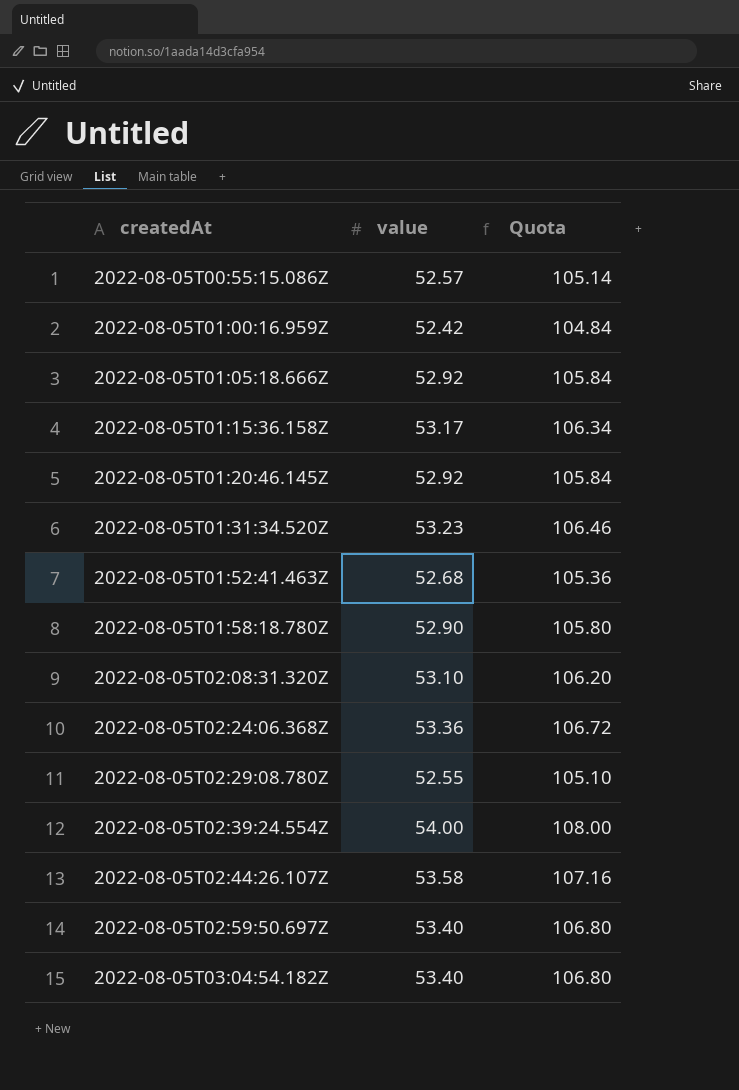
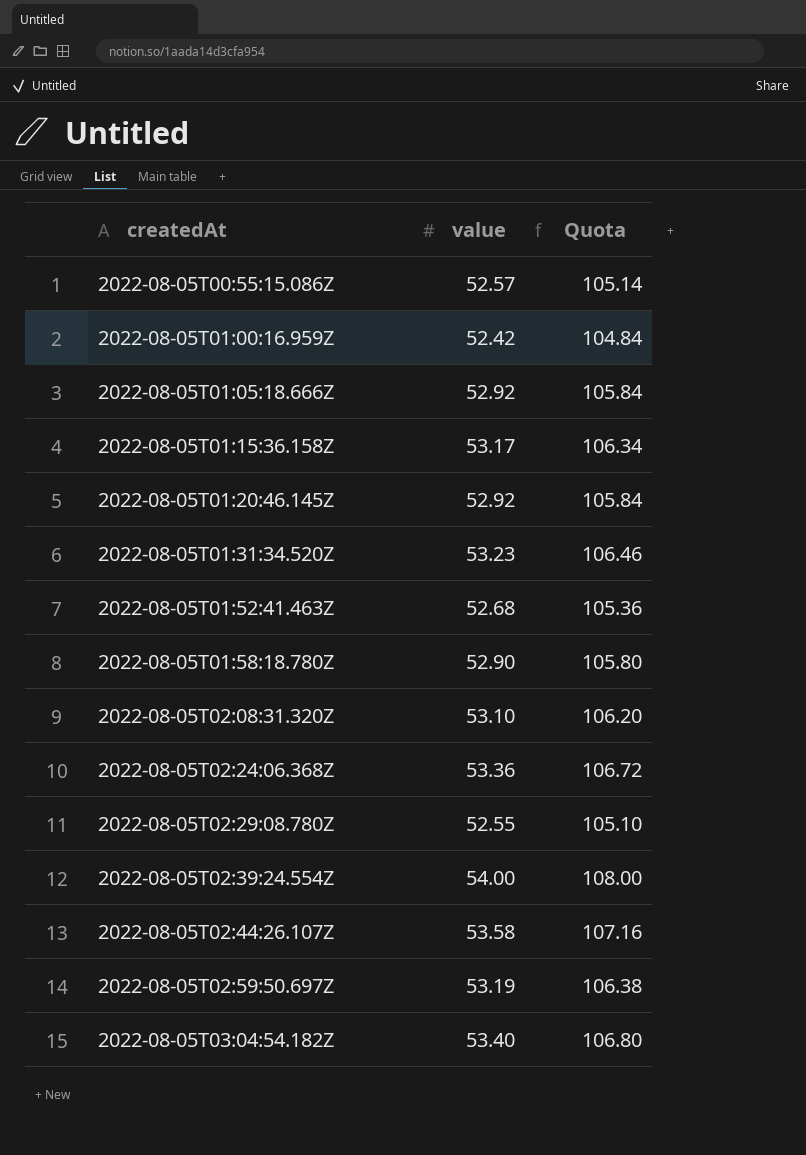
2022-08-05T02:59:50.697Z | value: 53.40 -> 53.19
2022-08-05T02:59:50.697Z | Quota: 106.80 -> 106.38

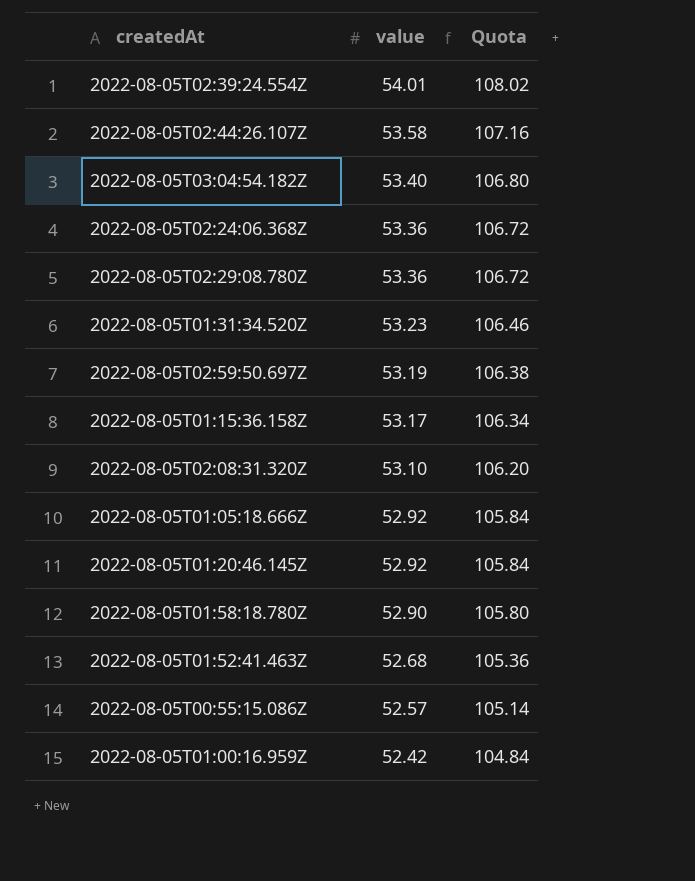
row order: createdAt ascending -> value descending
2022-08-05T02:39:24.554Z | value: 54.00 -> 54.01
2022-08-05T02:39:24.554Z | Quota: 108.00 -> 108.02
2022-08-05T02:29:08.780Z | value: 52.55 -> 53.36
2022-08-05T02:29:08.780Z | Quota: 105.10 -> 106.72

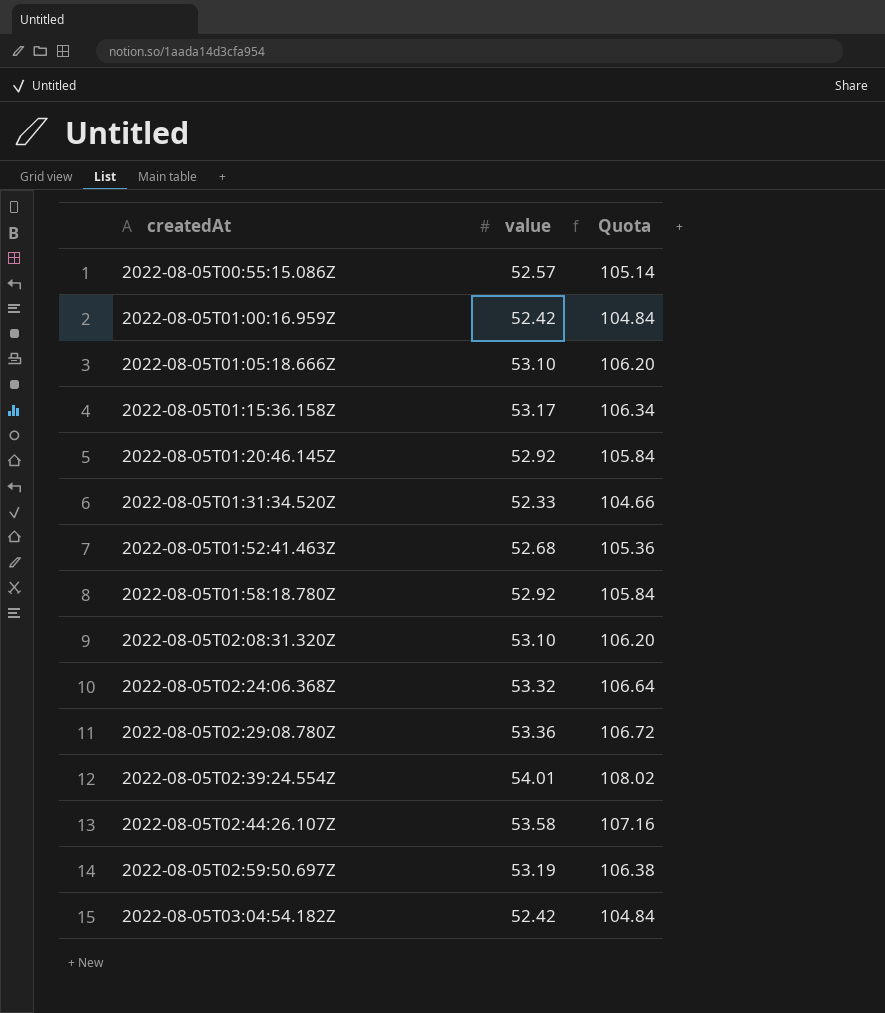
row order: value descending -> createdAt ascending
2022-08-05T01:05:18.666Z | value: 52.92 -> 53.10
2022-08-05T01:05:18.666Z | Quota: 105.84 -> 106.20
2022-08-05T01:31:34.520Z | value: 53.23 -> 52.33
2022-08-05T01:31:34.520Z | Quota: 106.46 -> 104.66
2022-08-05T01:58:18.780Z | value: 52.90 -> 52.92
2022-08-05T01:58:18.780Z | Quota: 105.80 -> 105.84
2022-08-05T02:24:06.368Z | value: 53.36 -> 53.32
2022-08-05T02:24:06.368Z | Quota: 106.72 -> 106.64
2022-08-05T03:04:54.182Z | value: 53.40 -> 52.42
2022-08-05T03:04:54.182Z | Quota: 106.80 -> 104.84

